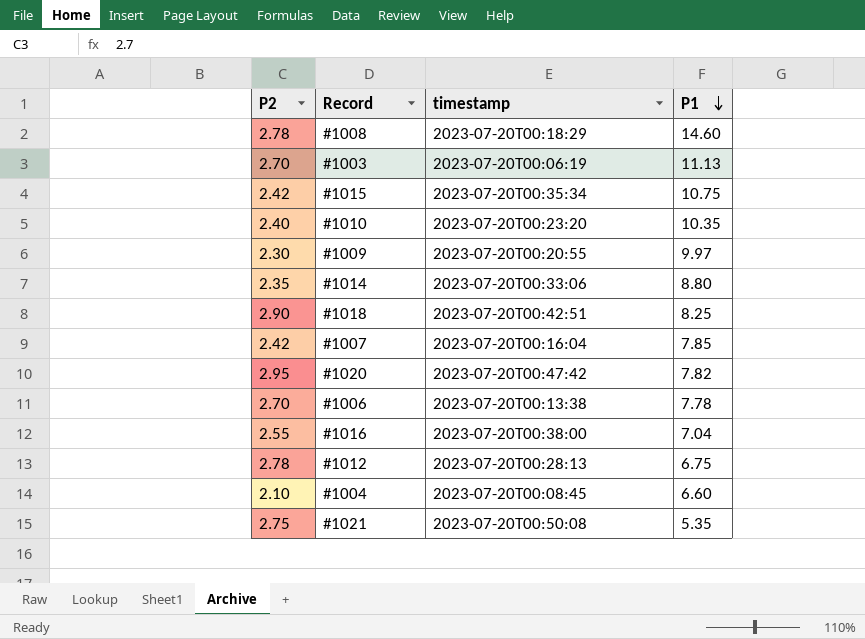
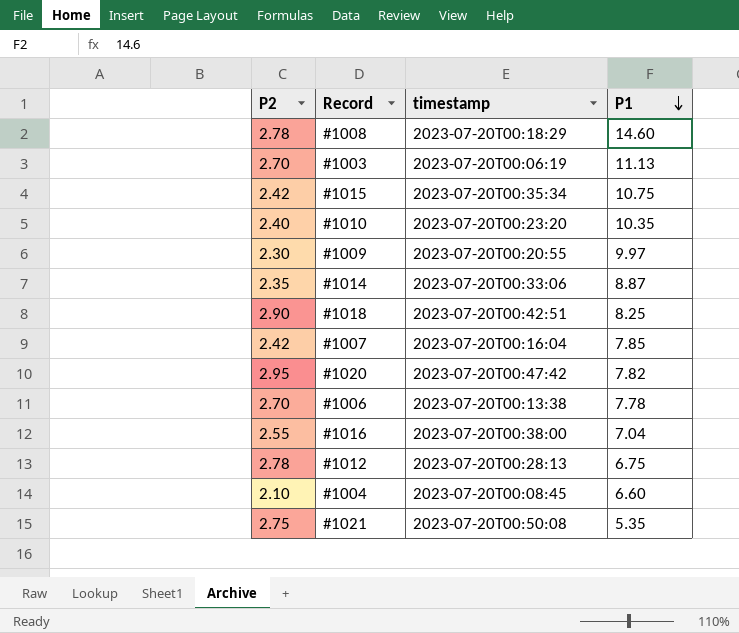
#1014 | P1: 8.80 -> 8.87

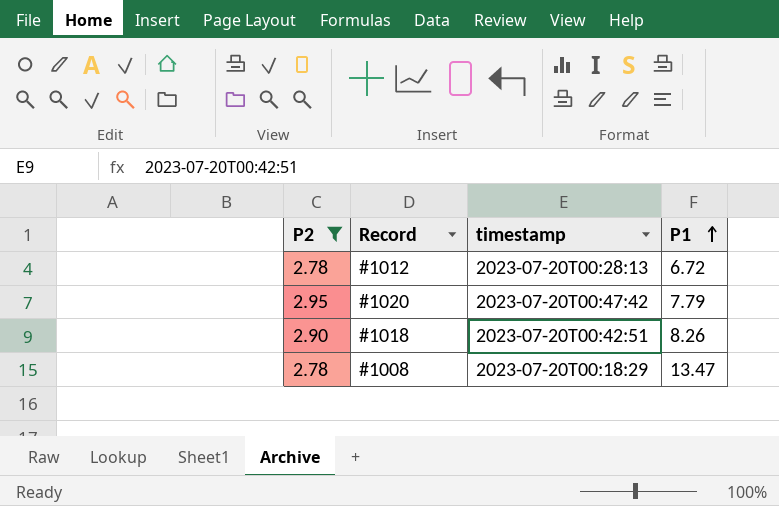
filter: none -> P2 >= 2.78
row order: P1 descending -> P1 ascending
#1012 | P1: 6.75 -> 6.72
#1020 | P1: 7.82 -> 7.79
#1018 | P1: 8.25 -> 8.26
#1008 | P1: 14.60 -> 13.47

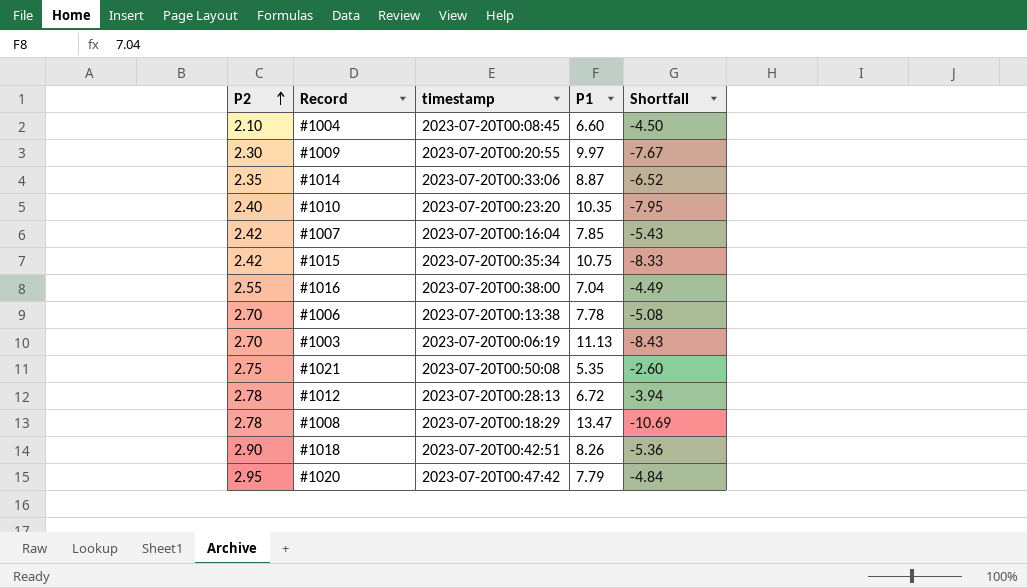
filter: P2 >= 2.78 -> none
row order: P1 ascending -> P2 ascending
column Shortfall | formula: none -> [P2] - [P1]

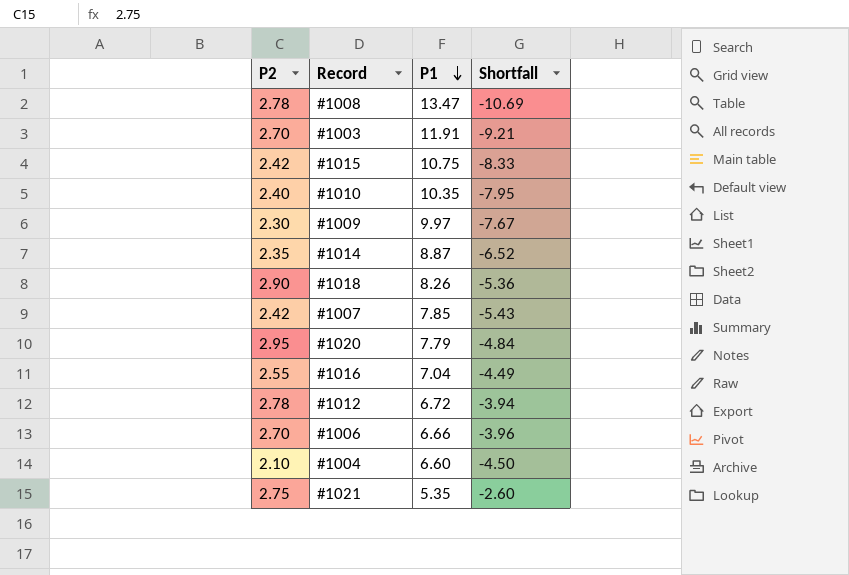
row order: P2 ascending -> P1 descending
column timestamp | position: 3 -> none
#1003 | P1: 11.13 -> 11.91
#1003 | Shortfall: -8.43 -> -9.21
#1006 | P1: 7.78 -> 6.66
#1006 | Shortfall: -5.08 -> -3.96

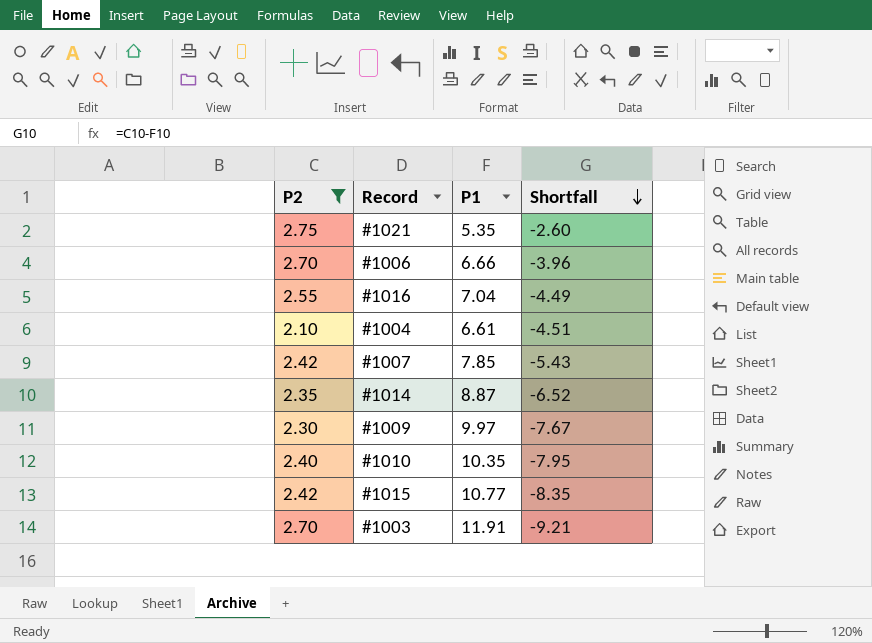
filter: none -> P2 <= 2.75
row order: P1 descending -> Shortfall descending
#1004 | P1: 6.60 -> 6.61
#1004 | Shortfall: -4.50 -> -4.51
#1015 | P1: 10.75 -> 10.77
#1015 | Shortfall: -8.33 -> -8.35

